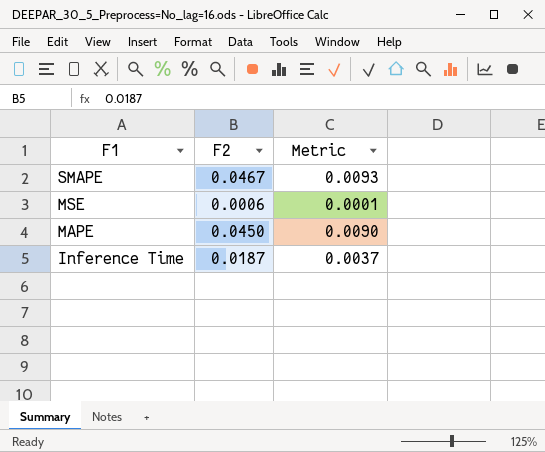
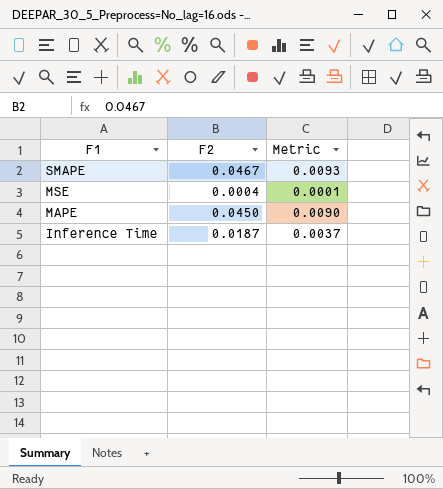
MSE | F2: 0.0006 -> 0.0004

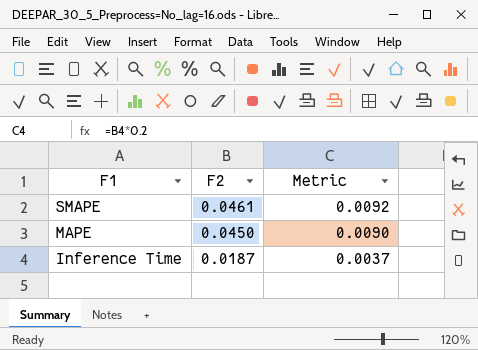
row MSE: 0.0004 | 0.0001 -> none
SMAPE | F2: 0.0467 -> 0.0461
SMAPE | Metric: 0.0093 -> 0.0092

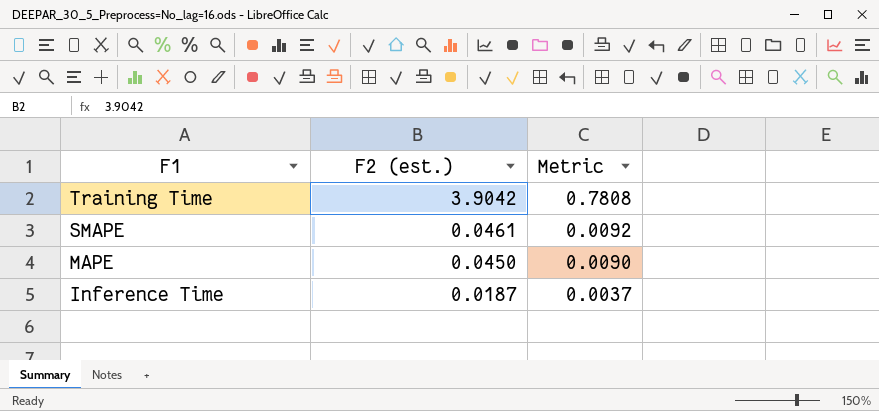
column name: F2 -> F2 (est.)
row Training Time: none -> 3.9042 | 0.7808

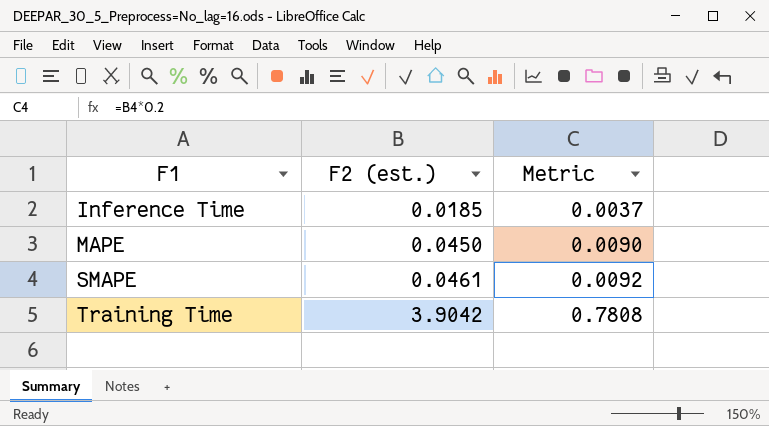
row order: F1 descending -> F1 ascending
Inference Time | F2 (est.): 0.0187 -> 0.0185

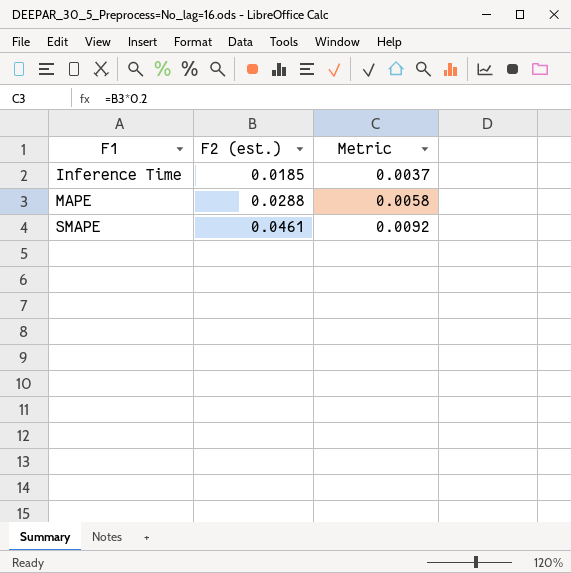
row Training Time: 3.9042 | 0.7808 -> none
MAPE | F2 (est.): 0.0450 -> 0.0288
MAPE | Metric: 0.0090 -> 0.0058

